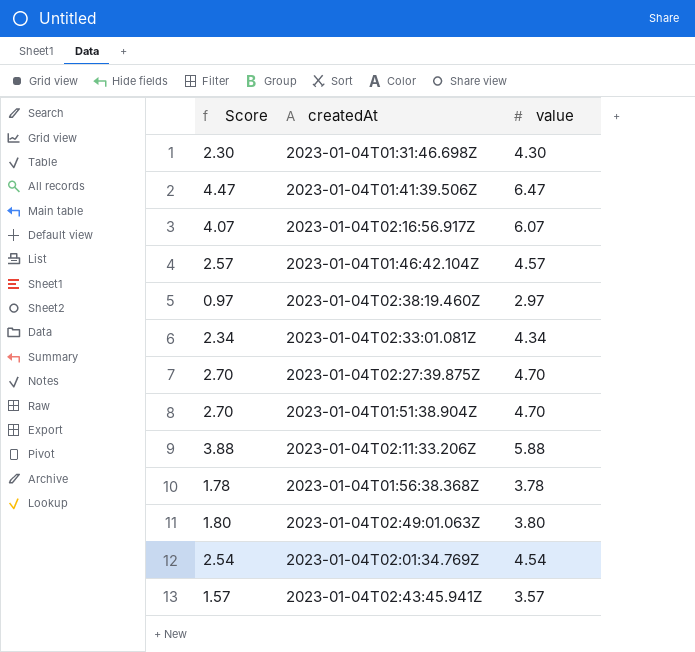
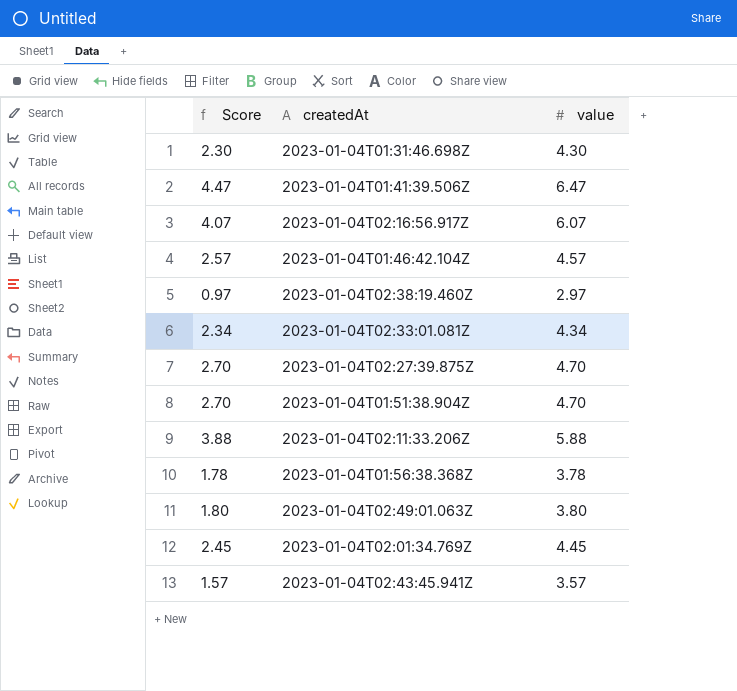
2023-01-04T02:01:34.769Z | Score: 2.54 -> 2.45
2023-01-04T02:01:34.769Z | value: 4.54 -> 4.45

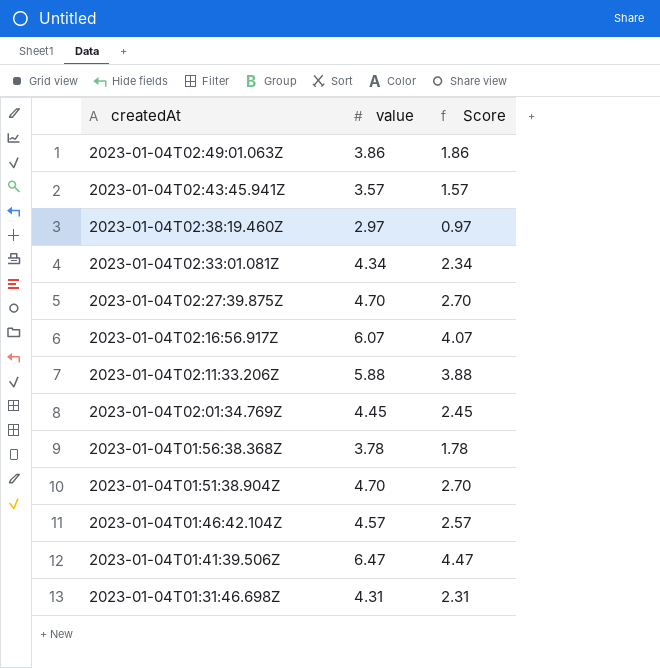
row order: none -> createdAt descending
column Score | position: 1 -> 3
2023-01-04T02:49:01.063Z | value: 3.80 -> 3.86
2023-01-04T02:49:01.063Z | Score: 1.80 -> 1.86
2023-01-04T01:31:46.698Z | value: 4.30 -> 4.31
2023-01-04T01:31:46.698Z | Score: 2.30 -> 2.31

